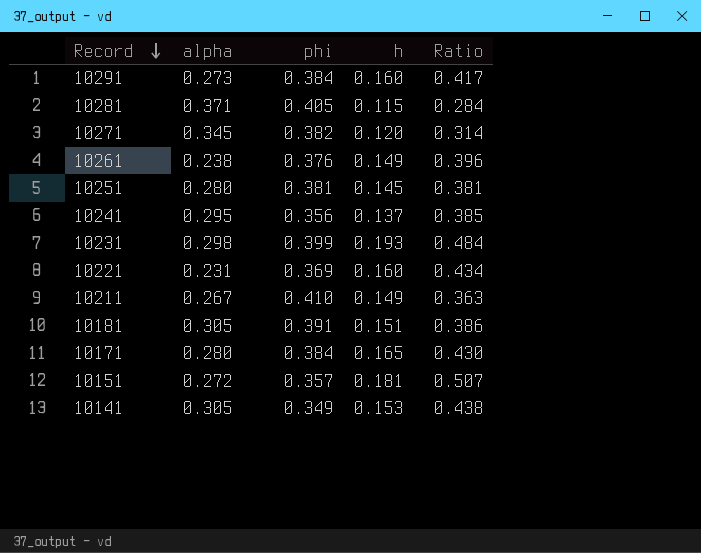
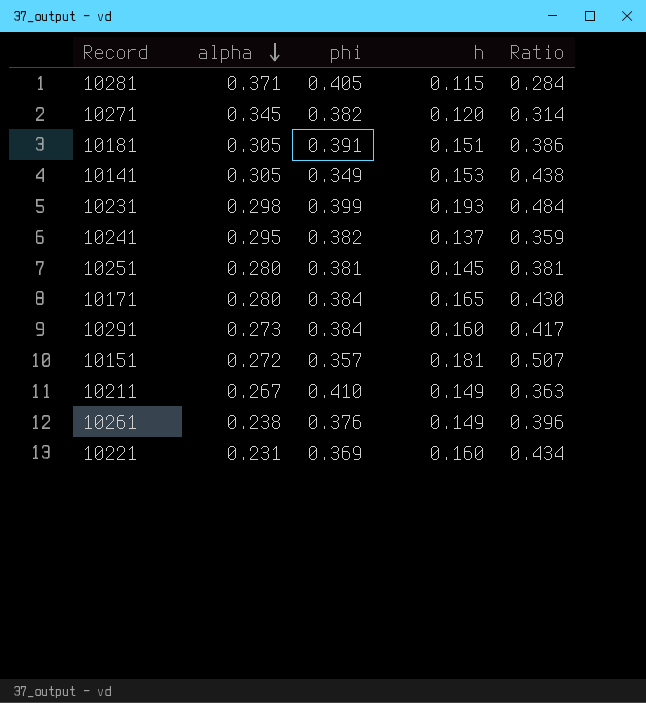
row order: Record descending -> alpha descending
10241 | phi: 0.356 -> 0.382
10241 | Ratio: 0.385 -> 0.359

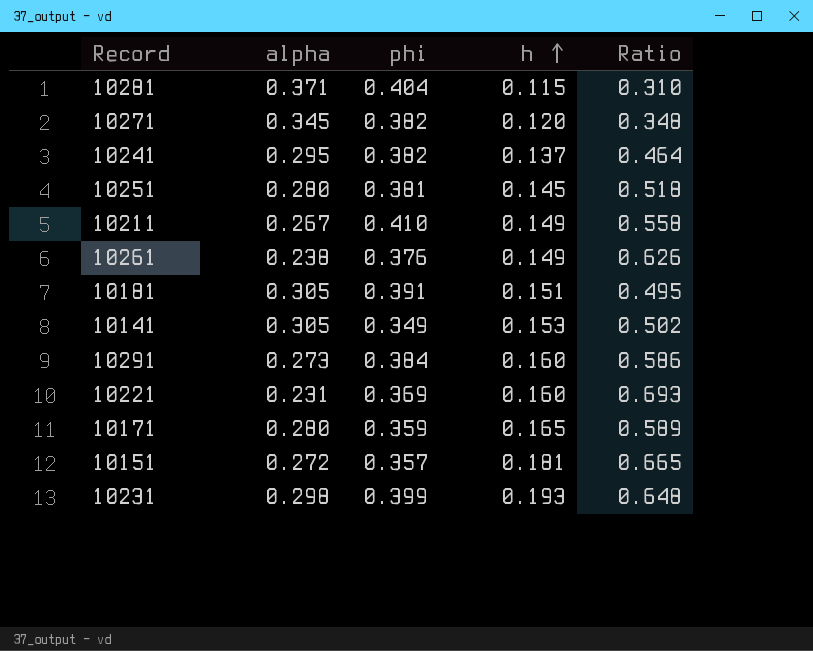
row order: alpha descending -> h ascending
column Ratio | formula: [h] / [phi] -> [h] / [alpha]
10281 | phi: 0.405 -> 0.404
10171 | phi: 0.384 -> 0.359

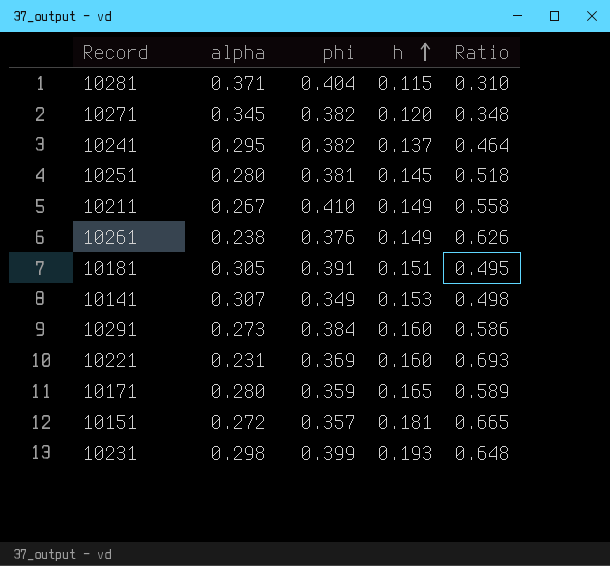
10141 | alpha: 0.305 -> 0.307
10141 | Ratio: 0.502 -> 0.498

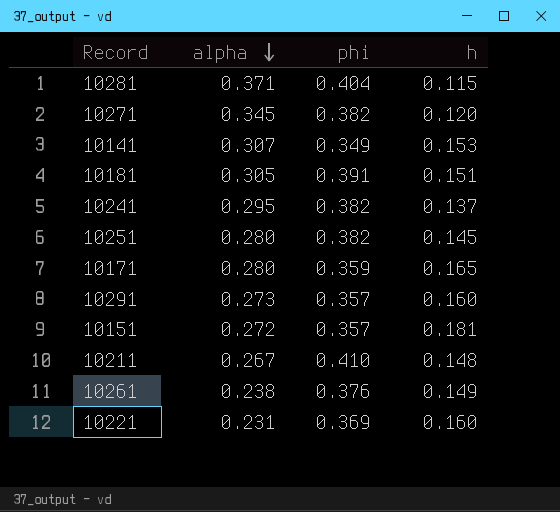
row order: h ascending -> alpha descending
column Ratio | formula: [h] / [alpha] -> none
row 10231: 0.298 | 0.399 | 0.193 | 0.648 -> none
10251 | phi: 0.381 -> 0.382
10291 | phi: 0.384 -> 0.357
10211 | h: 0.149 -> 0.148

